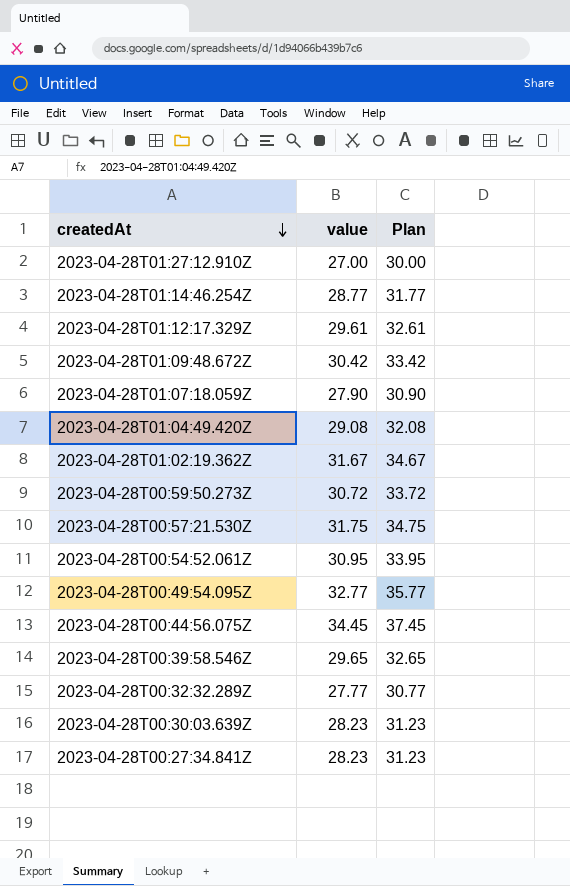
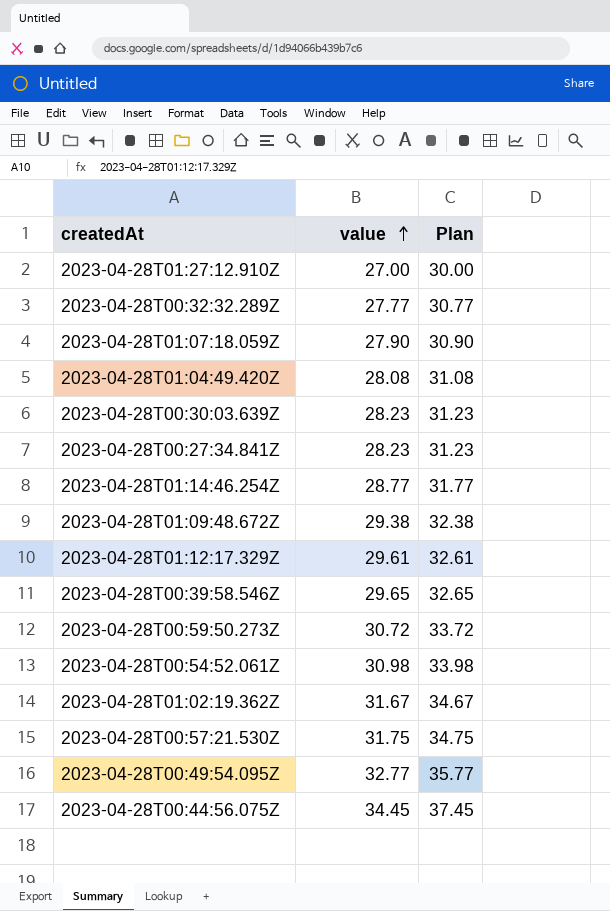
row order: createdAt descending -> value ascending
2023-04-28T01:04:49.420Z | value: 29.08 -> 28.08
2023-04-28T01:04:49.420Z | Plan: 32.08 -> 31.08
2023-04-28T01:09:48.672Z | value: 30.42 -> 29.38
2023-04-28T01:09:48.672Z | Plan: 33.42 -> 32.38
2023-04-28T00:54:52.061Z | value: 30.95 -> 30.98
2023-04-28T00:54:52.061Z | Plan: 33.95 -> 33.98

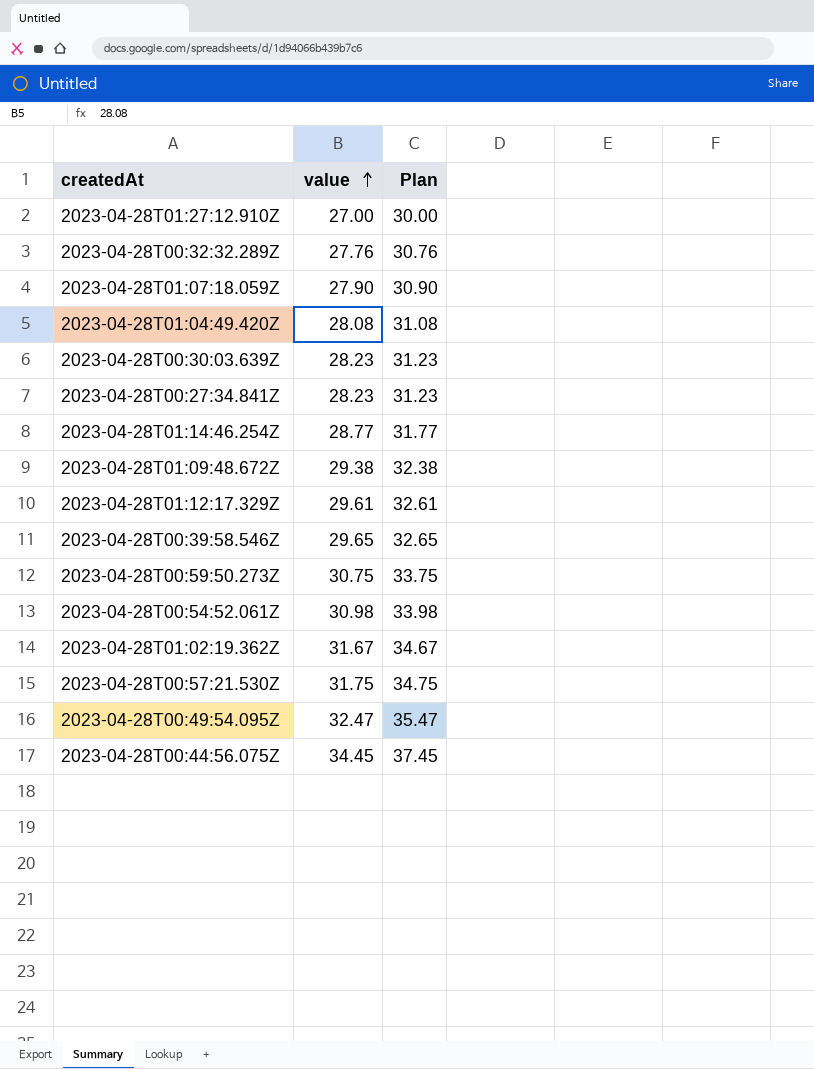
2023-04-28T00:32:32.289Z | value: 27.77 -> 27.76
2023-04-28T00:32:32.289Z | Plan: 30.77 -> 30.76
2023-04-28T00:59:50.273Z | value: 30.72 -> 30.75
2023-04-28T00:59:50.273Z | Plan: 33.72 -> 33.75
2023-04-28T00:49:54.095Z | value: 32.77 -> 32.47
2023-04-28T00:49:54.095Z | Plan: 35.77 -> 35.47

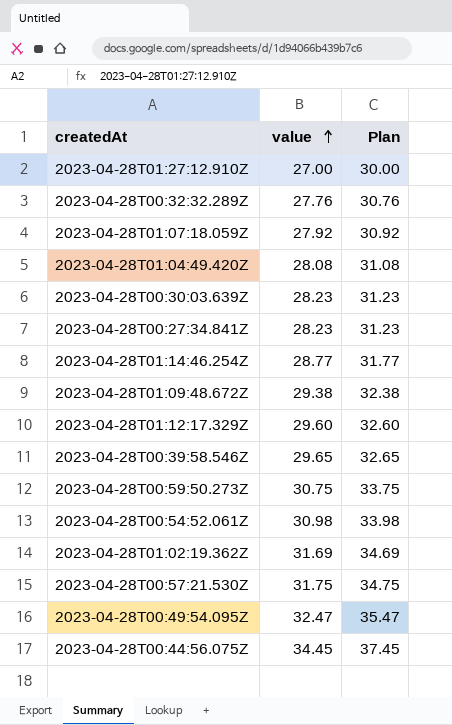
2023-04-28T01:07:18.059Z | value: 27.90 -> 27.92
2023-04-28T01:07:18.059Z | Plan: 30.90 -> 30.92
2023-04-28T01:12:17.329Z | value: 29.61 -> 29.60
2023-04-28T01:12:17.329Z | Plan: 32.61 -> 32.60
2023-04-28T01:02:19.362Z | value: 31.67 -> 31.69
2023-04-28T01:02:19.362Z | Plan: 34.67 -> 34.69

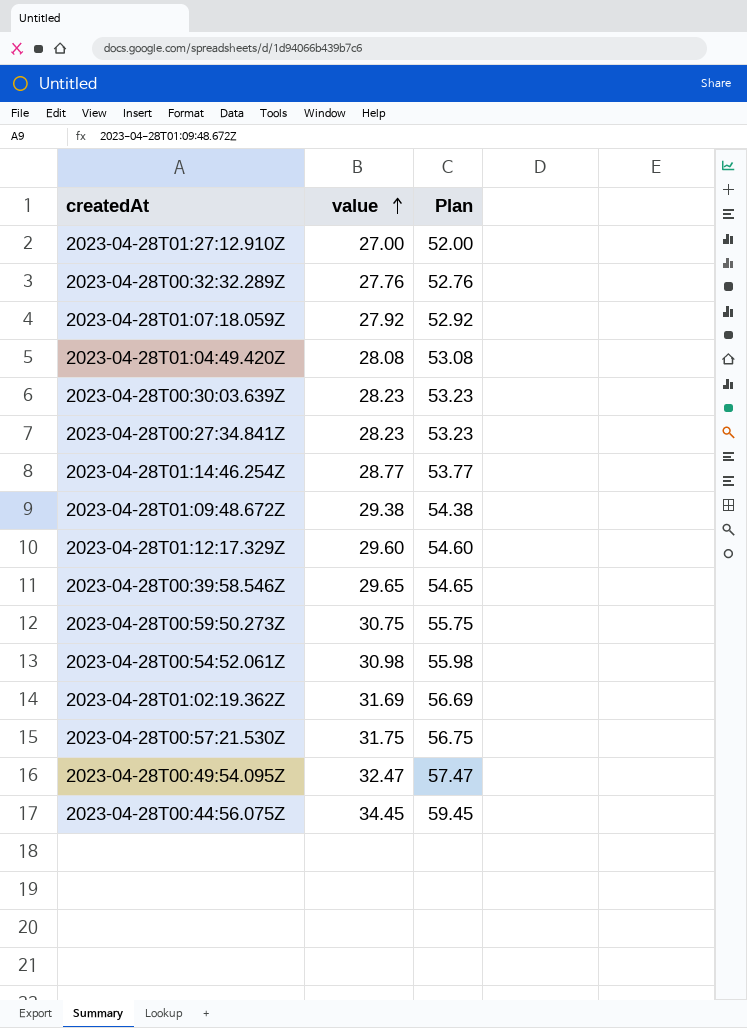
column Plan | formula: [value] + 3 -> [value] + 25

